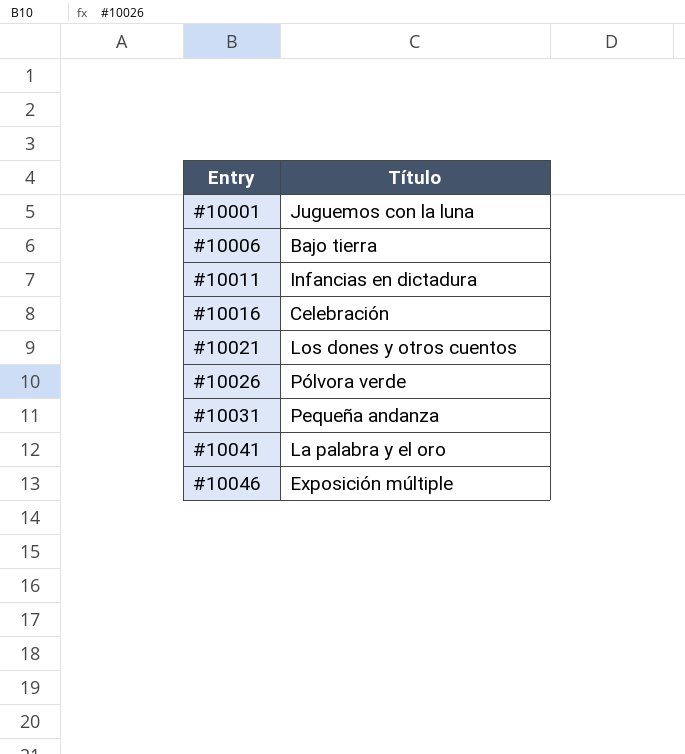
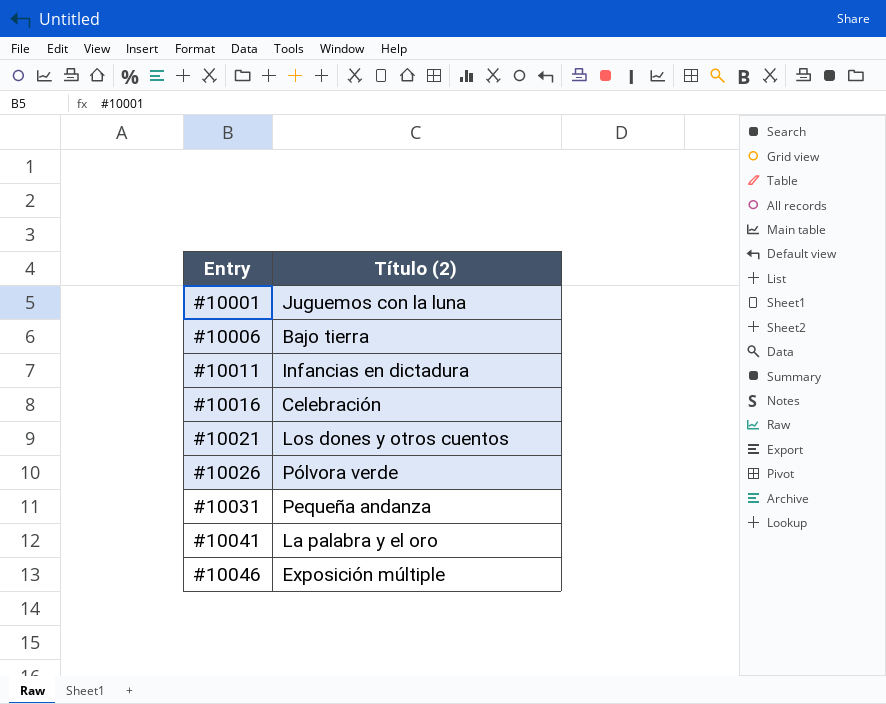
column name: Título -> Título (2)

